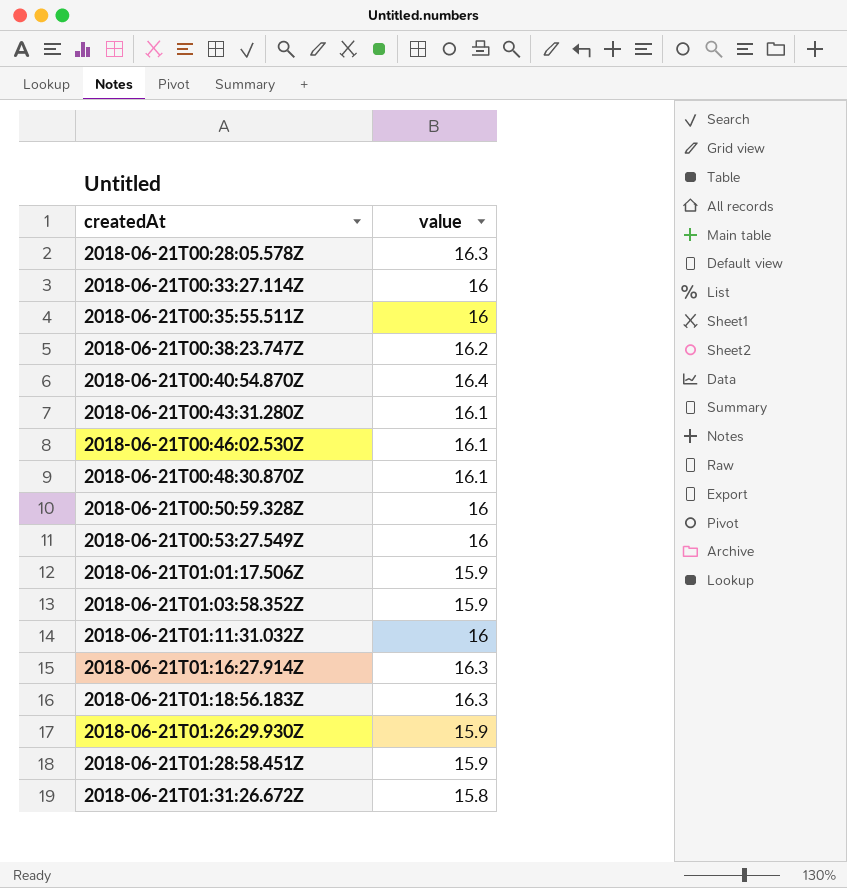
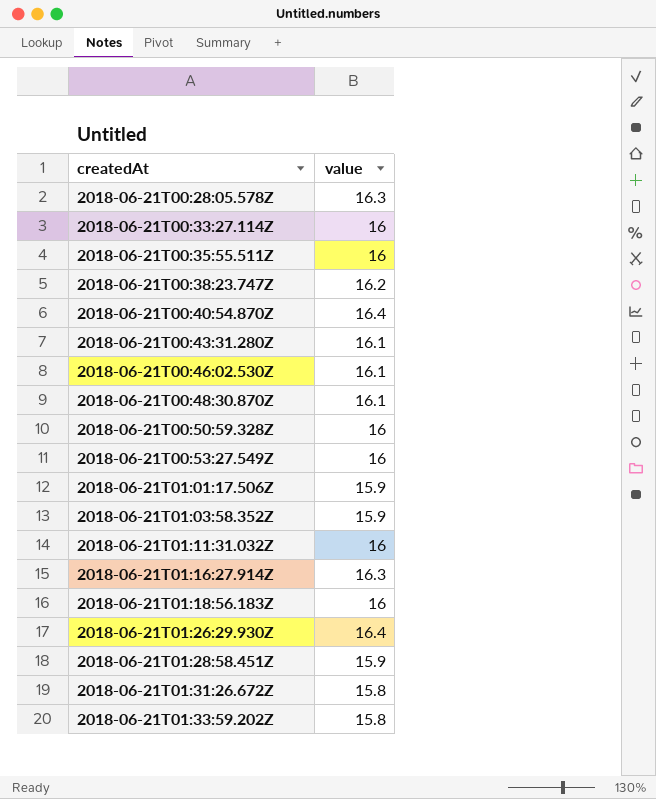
2018-06-21T01:18:56.183Z | value: 16.3 -> 16
2018-06-21T01:26:29.930Z | value: 15.9 -> 16.4
row 2018-06-21T01:33:59.202Z: none -> 15.8

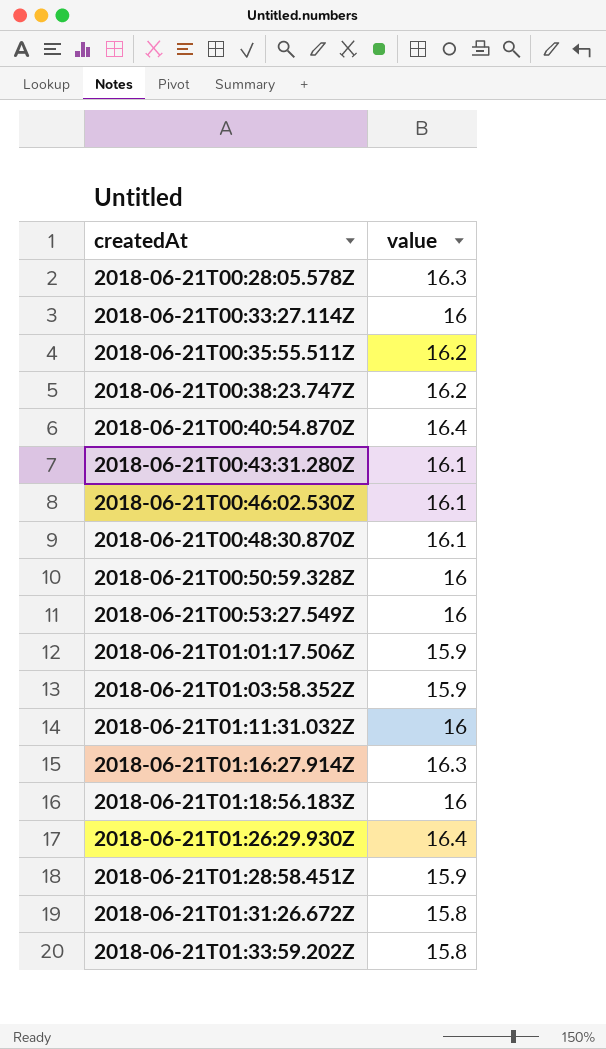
2018-06-21T00:35:55.511Z | value: 16 -> 16.2

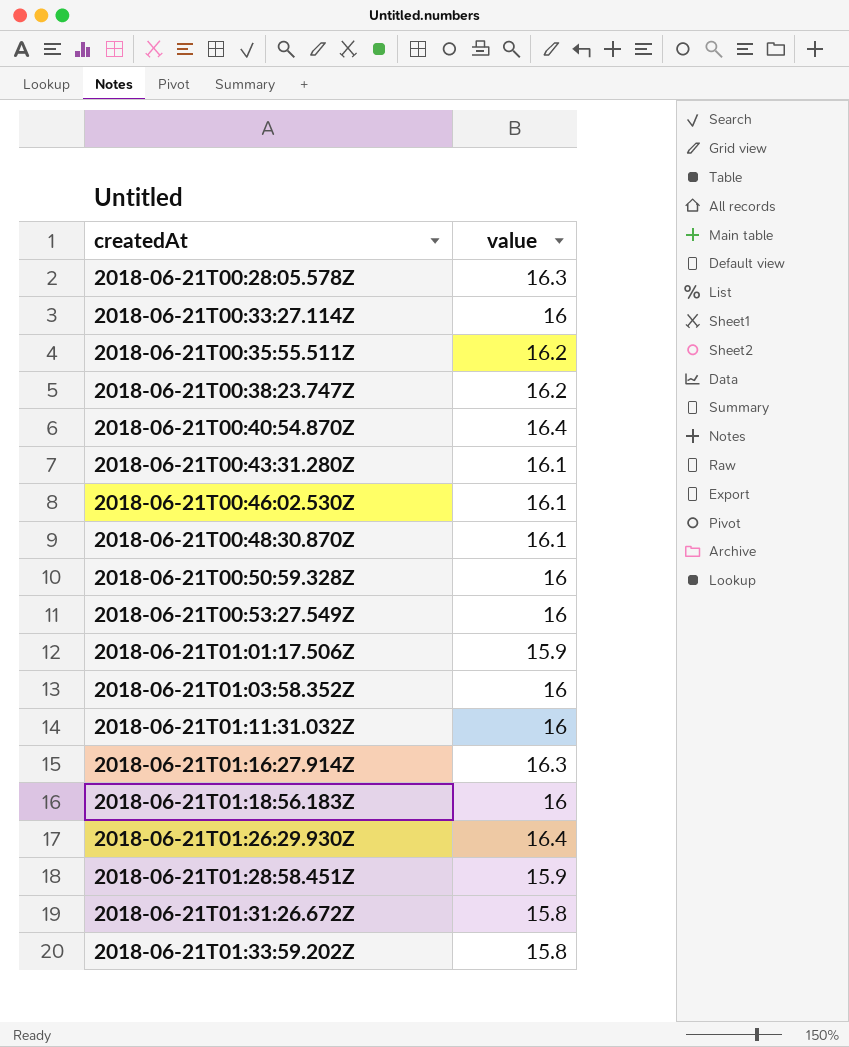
2018-06-21T01:03:58.352Z | value: 15.9 -> 16

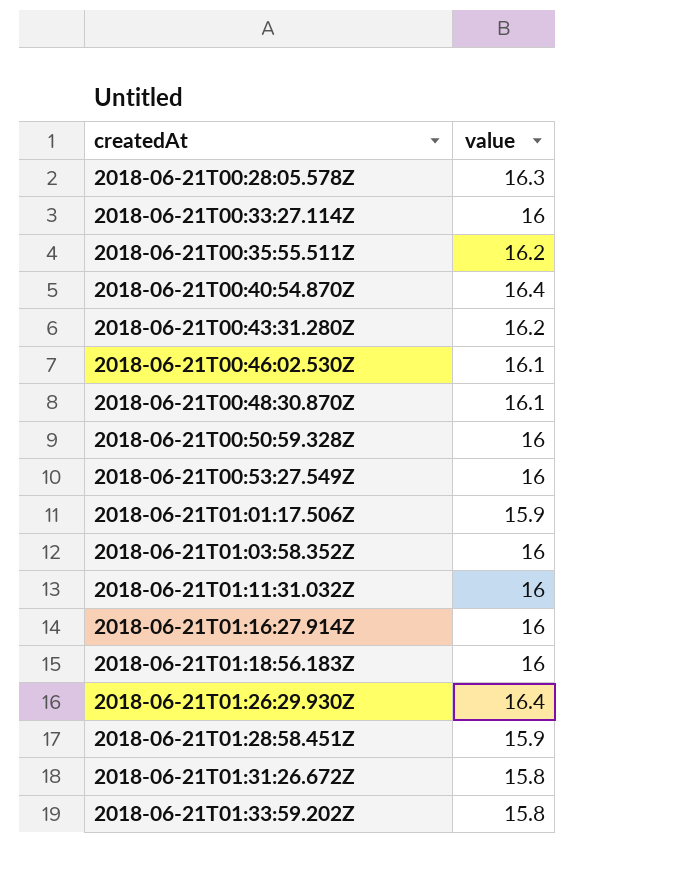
row 2018-06-21T00:38:23.747Z: 16.2 -> none
2018-06-21T00:43:31.280Z | value: 16.1 -> 16.2
2018-06-21T01:16:27.914Z | value: 16.3 -> 16

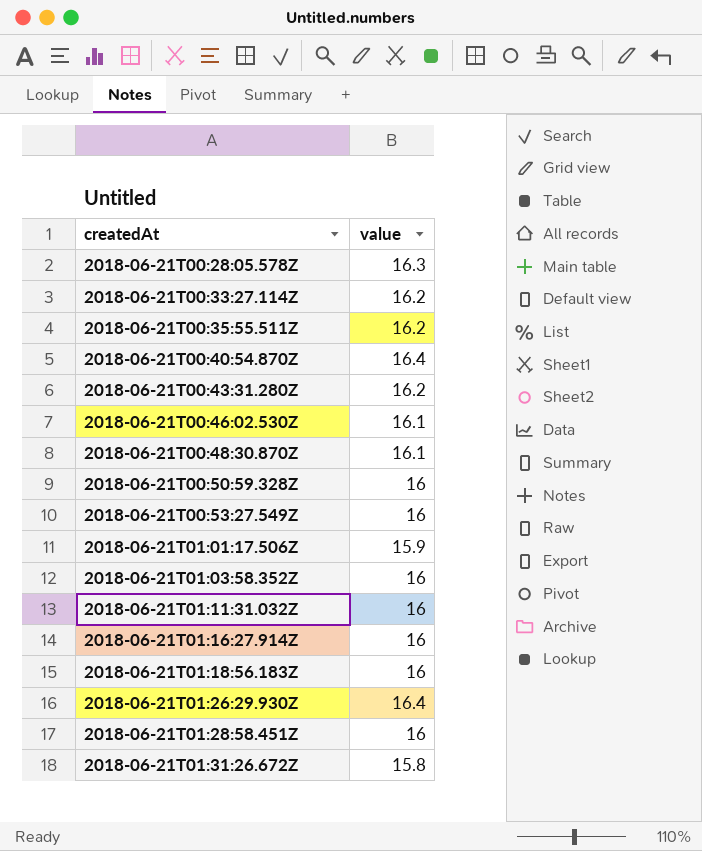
row 2018-06-21T01:33:59.202Z: 15.8 -> none
2018-06-21T00:33:27.114Z | value: 16 -> 16.2
2018-06-21T01:28:58.451Z | value: 15.9 -> 16

